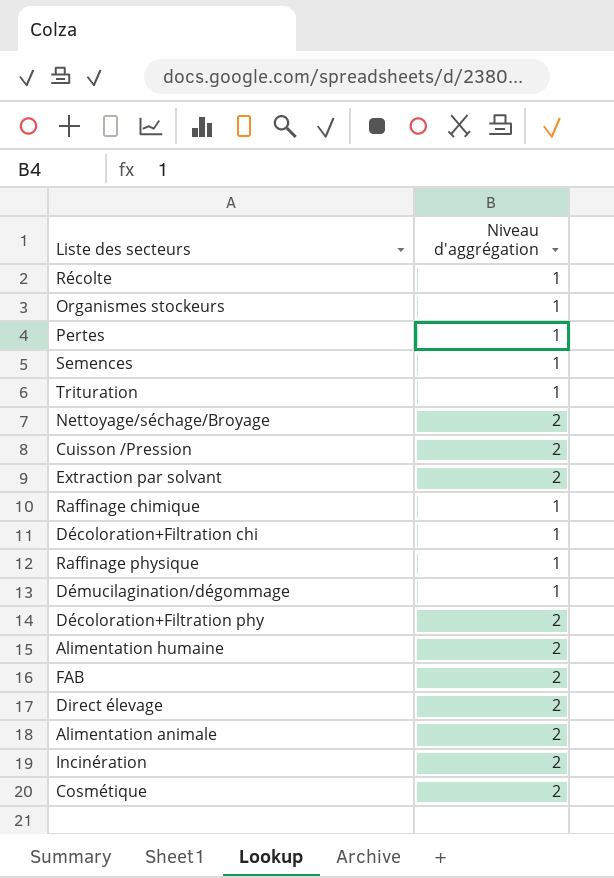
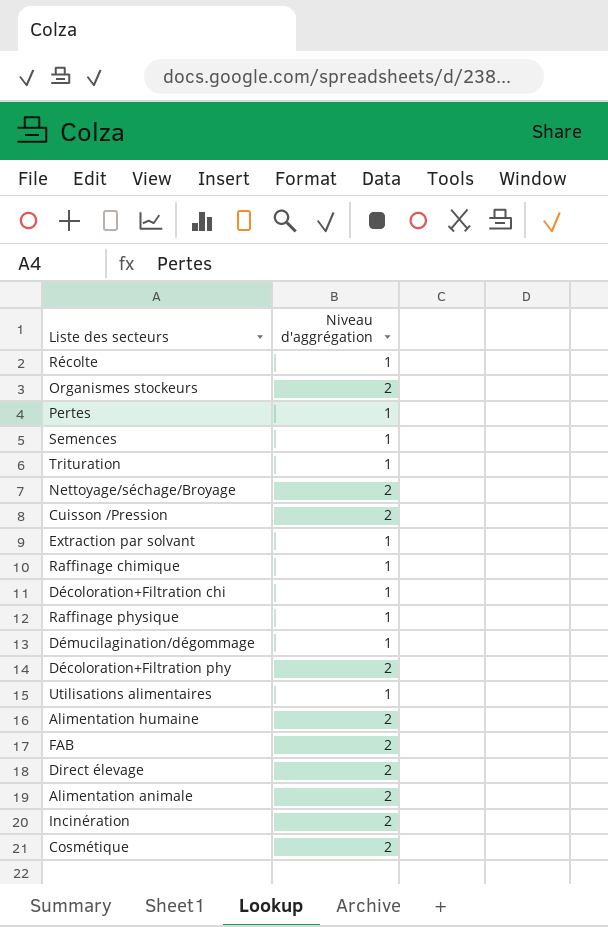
Organismes stockeurs | Niveau d'aggrégation: 1 -> 2
Extraction par solvant | Niveau d'aggrégation: 2 -> 1
row Utilisations alimentaires: none -> 1

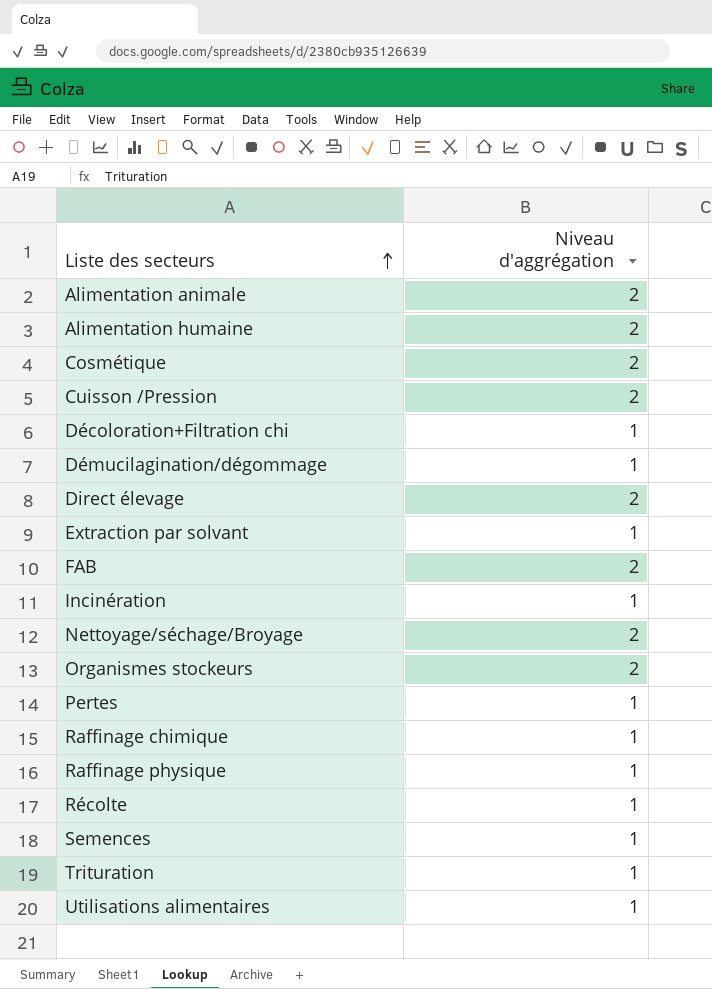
row order: none -> Liste des secteurs ascending
row Décoloration+Filtration phy: 2 -> none
Incinération | Niveau d'aggrégation: 2 -> 1

